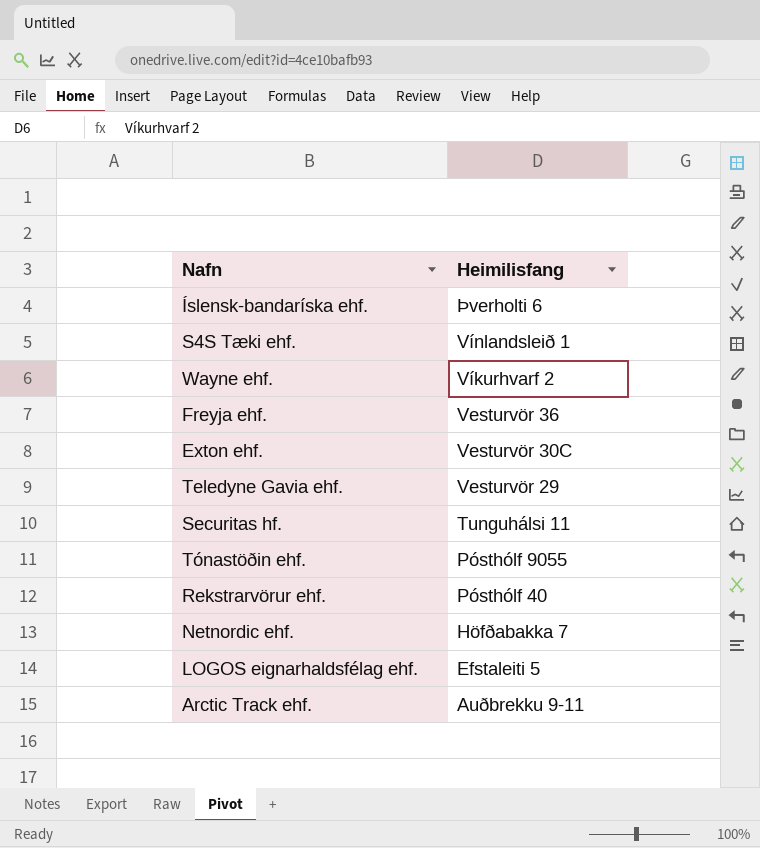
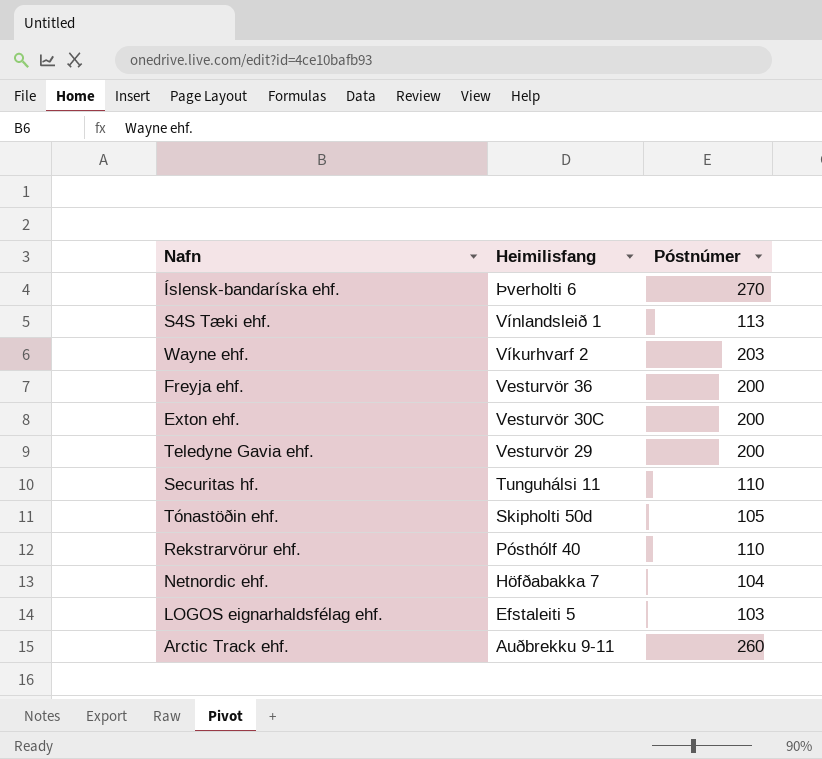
column Póstnúmer | position: none -> 3
Tónastöðin ehf. | Heimilisfang: Pósthólf 9055 -> Skipholti 50d

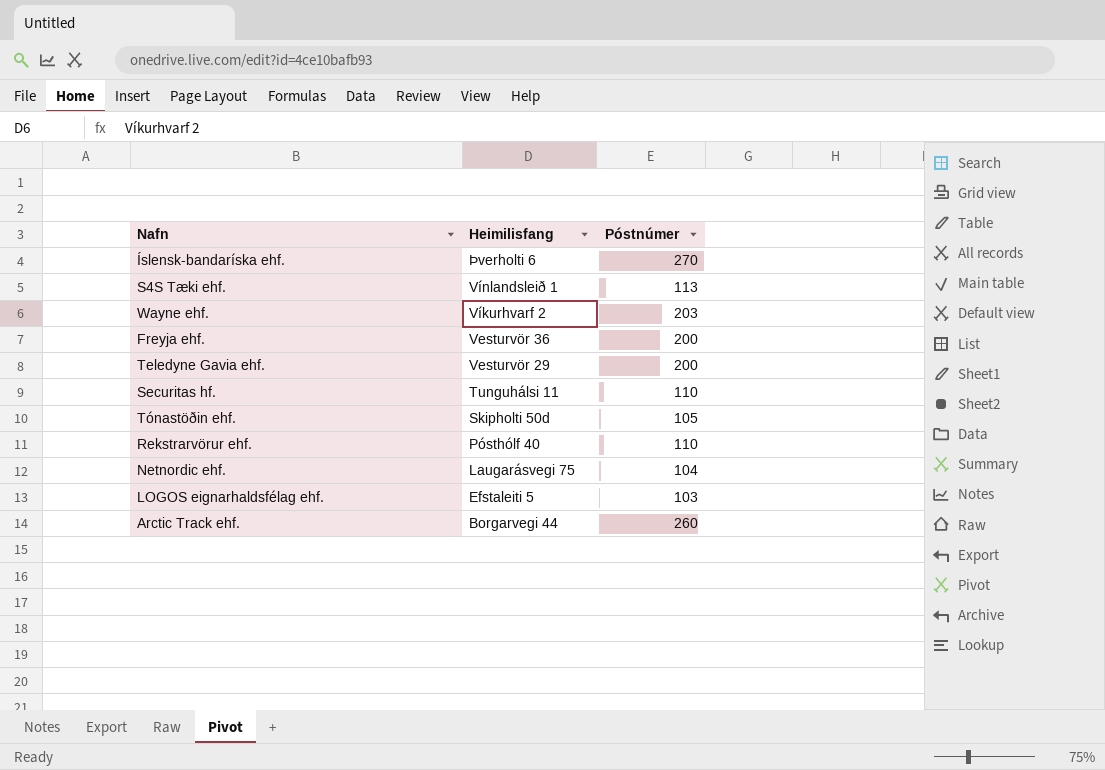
row Exton ehf.: Vesturvör 30C | 200 -> none
Netnordic ehf. | Heimilisfang: Höfðabakka 7 -> Laugarásvegi 75
Arctic Track ehf. | Heimilisfang: Auðbrekku 9-11 -> Borgarvegi 44

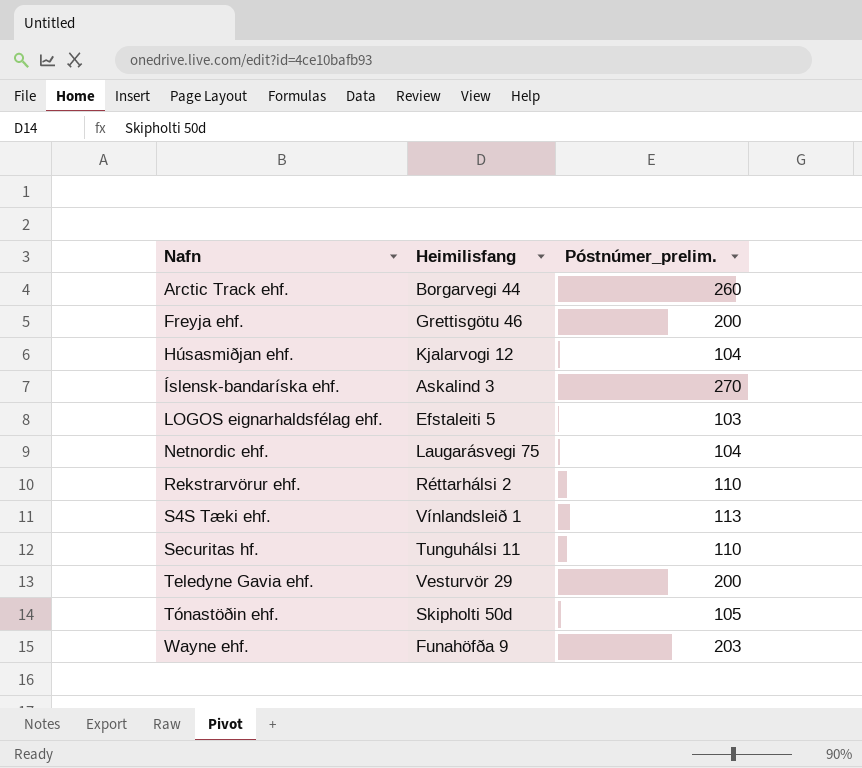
row order: Heimilisfang descending -> Nafn ascending
column name: Póstnúmer -> Póstnúmer_prelim.
Freyja ehf. | Heimilisfang: Vesturvör 36 -> Grettisgötu 46
row Húsasmiðjan ehf.: none -> Kjalarvogi 12 | 104
Íslensk-bandaríska ehf. | Heimilisfang: Þverholti 6 -> Askalind 3
Rekstrarvörur ehf. | Heimilisfang: Pósthólf 40 -> Réttarhálsi 2
Wayne ehf. | Heimilisfang: Víkurhvarf 2 -> Funahöfða 9

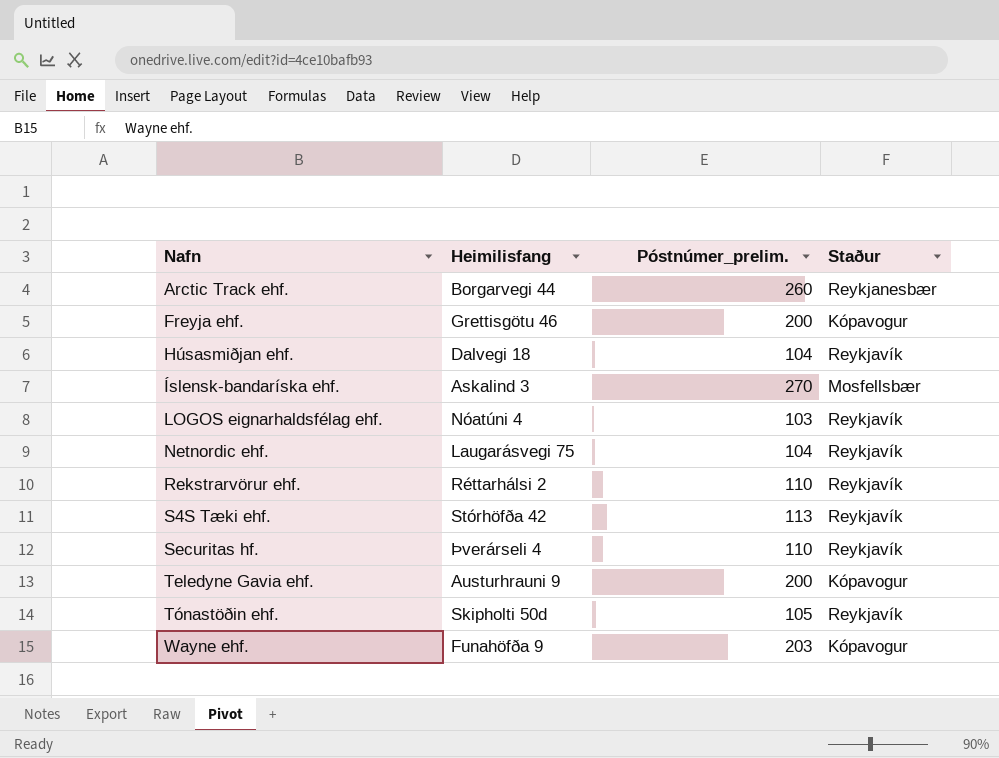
column Staður | position: none -> 4
Húsasmiðjan ehf. | Heimilisfang: Kjalarvogi 12 -> Dalvegi 18
LOGOS eignarhaldsfélag ehf. | Heimilisfang: Efstaleiti 5 -> Nóatúni 4
S4S Tæki ehf. | Heimilisfang: Vínlandsleið 1 -> Stórhöfða 42
Securitas hf. | Heimilisfang: Tunguhálsi 11 -> Þverárseli 4
Teledyne Gavia ehf. | Heimilisfang: Vesturvör 29 -> Austurhrauni 9

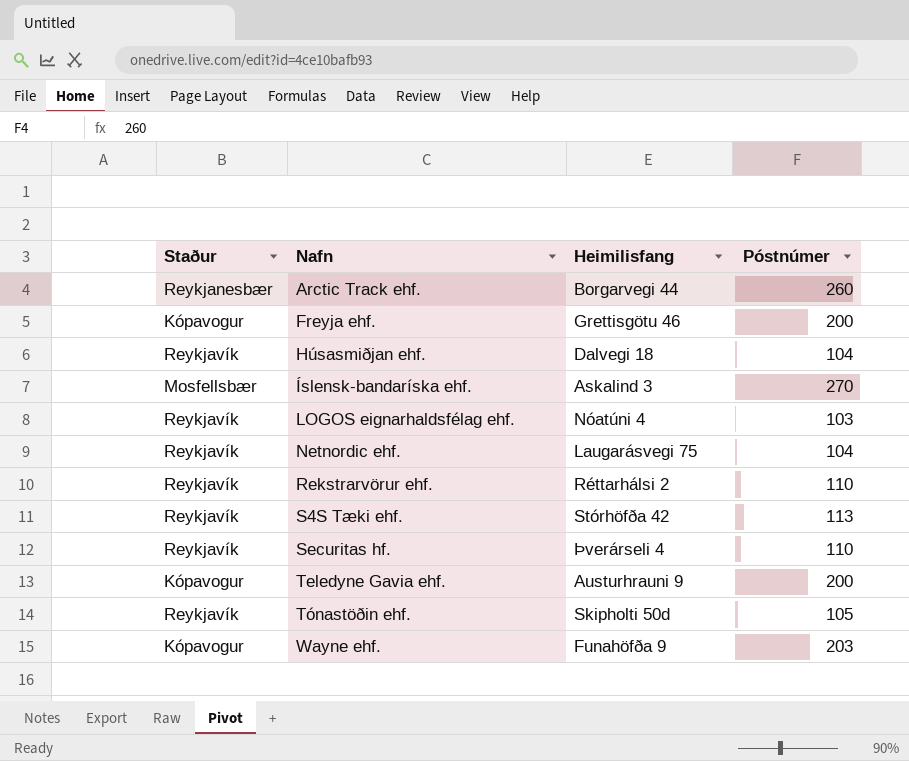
column Staður | position: 4 -> 1
column name: Póstnúmer_prelim. -> Póstnúmer

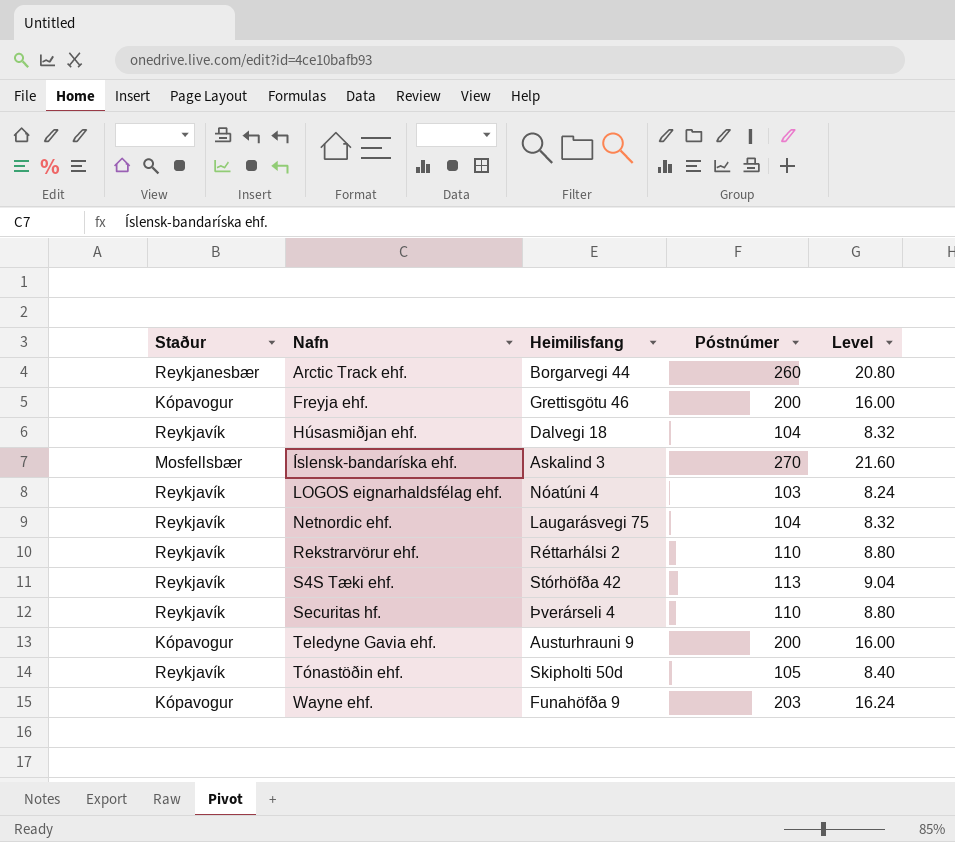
column Level | formula: none -> [Póstnúmer] * 0.08

